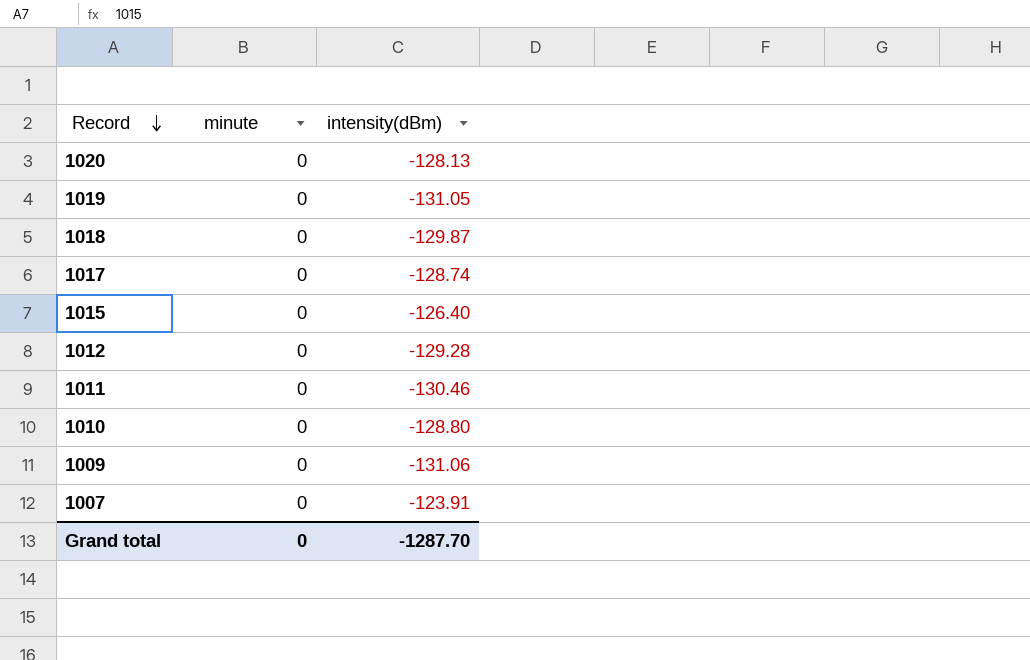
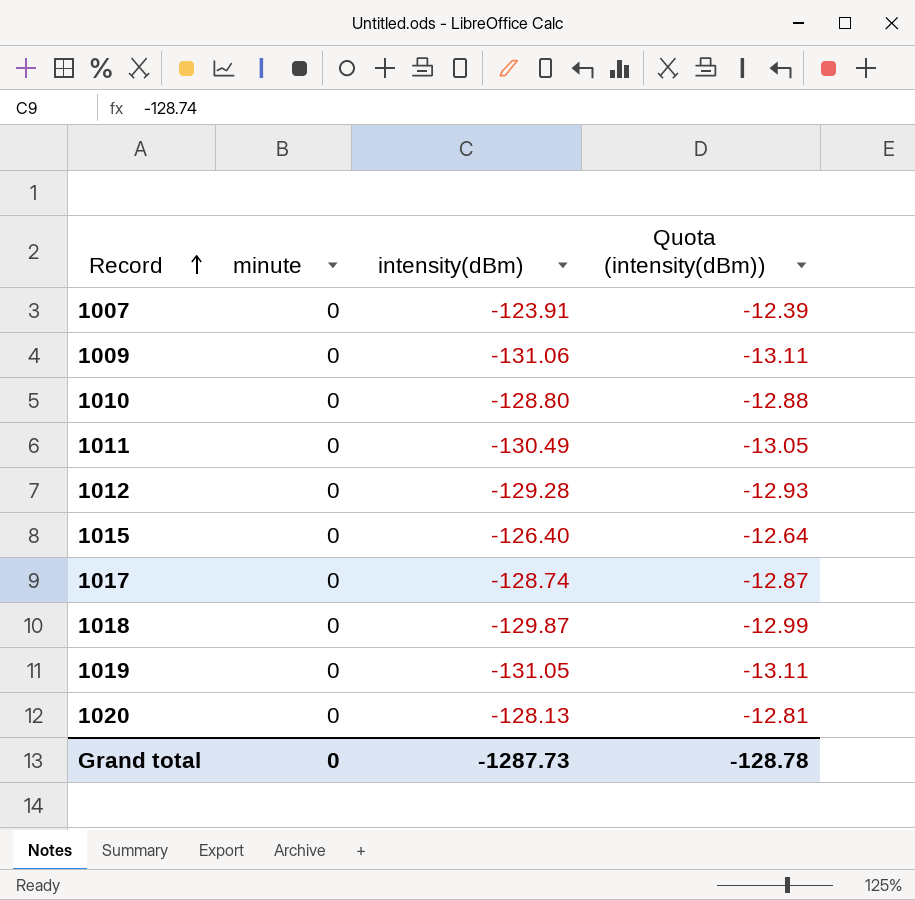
row order: Record descending -> Record ascending
column Quota (intensity(dBm)) | formula: none -> [intensity(dBm)] * 0.1
1011 | intensity(dBm): -130.46 -> -130.49
Grand total | intensity(dBm): -1287.70 -> -1287.73

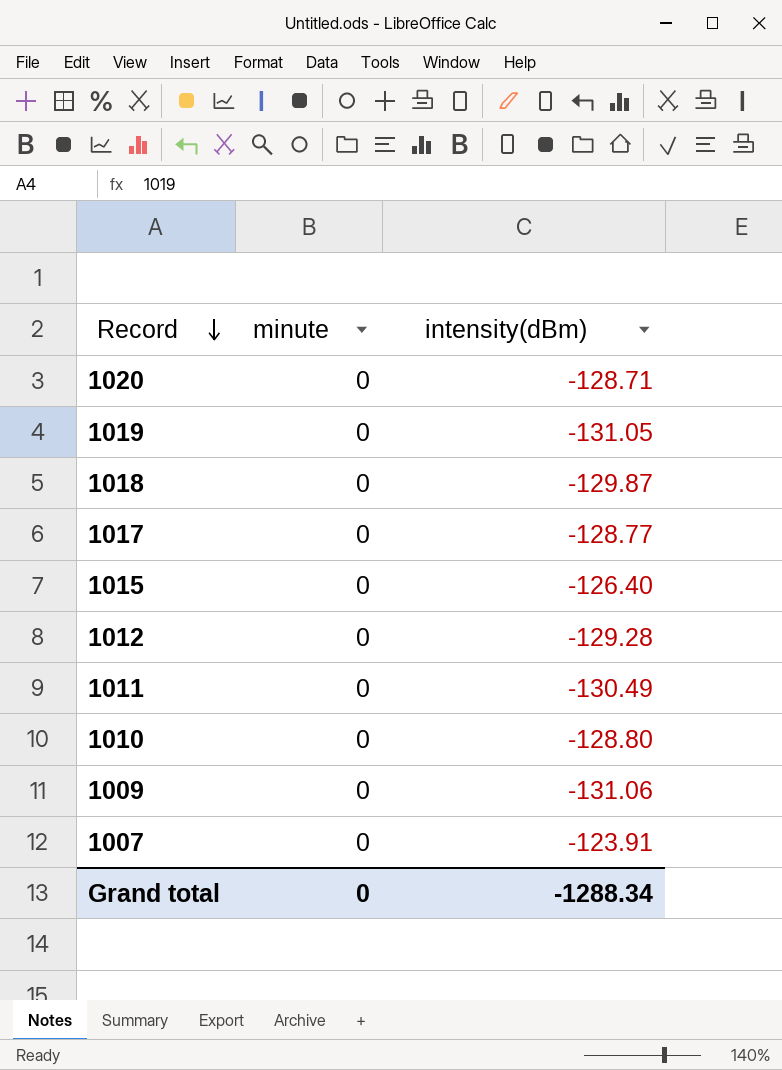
row order: Record ascending -> Record descending
column Quota (intensity(dBm)) | formula: [intensity(dBm)] * 0.1 -> none
1020 | intensity(dBm): -128.13 -> -128.71
1017 | intensity(dBm): -128.74 -> -128.77
Grand total | intensity(dBm): -1287.73 -> -1288.34

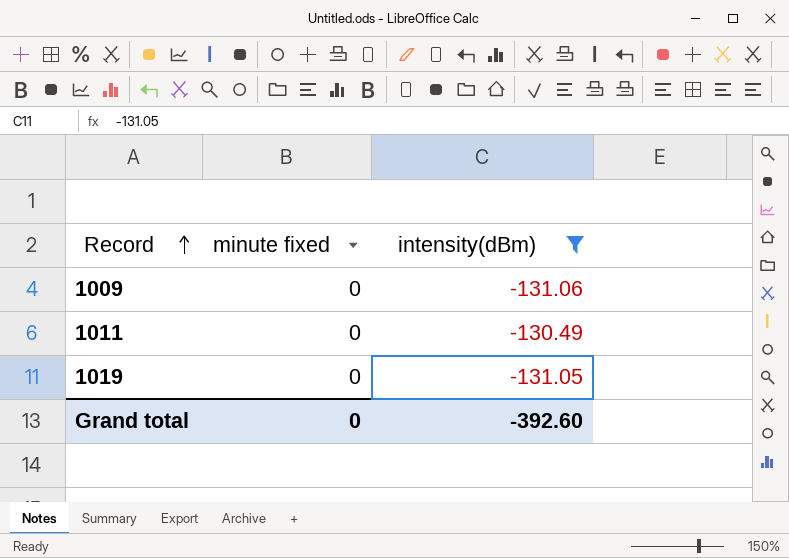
filter: none -> intensity(dBm) <= -130.49
row order: Record descending -> Record ascending
column name: minute -> minute fixed
Grand total | intensity(dBm): -1288.34 -> -392.60

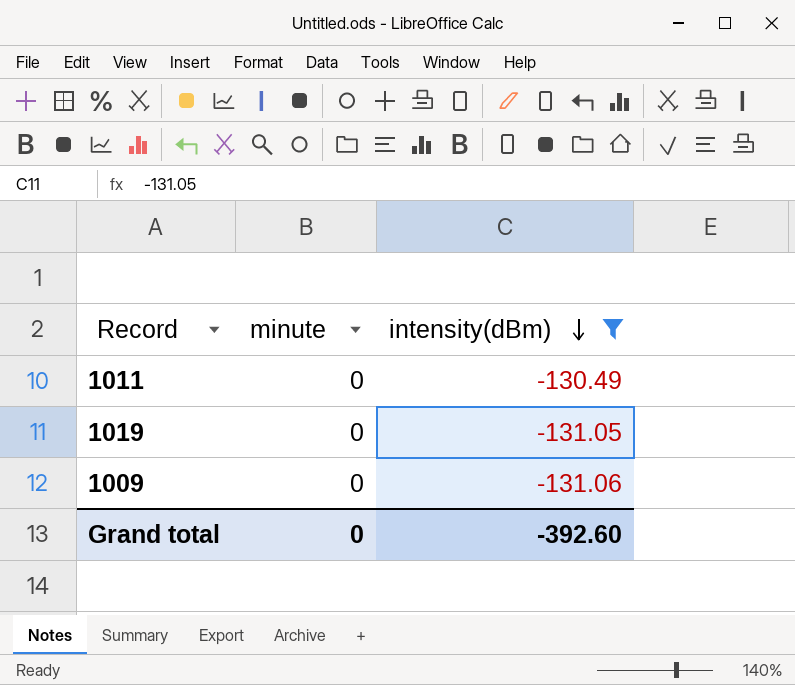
row order: Record ascending -> intensity(dBm) descending
column name: minute fixed -> minute

